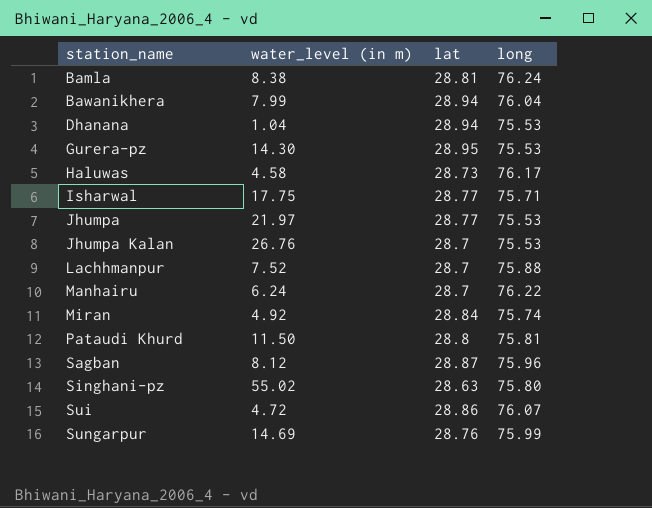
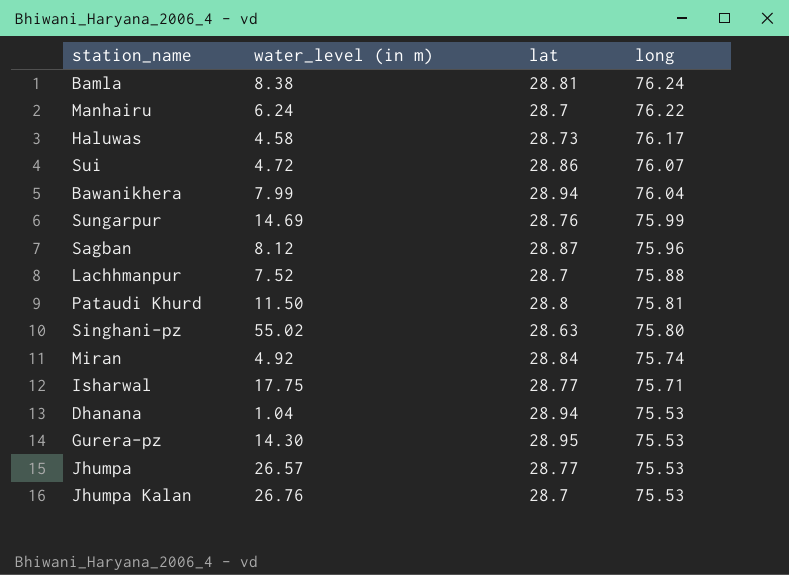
row order: station_name ascending -> long descending
Jhumpa | water_level (in m): 21.97 -> 26.57

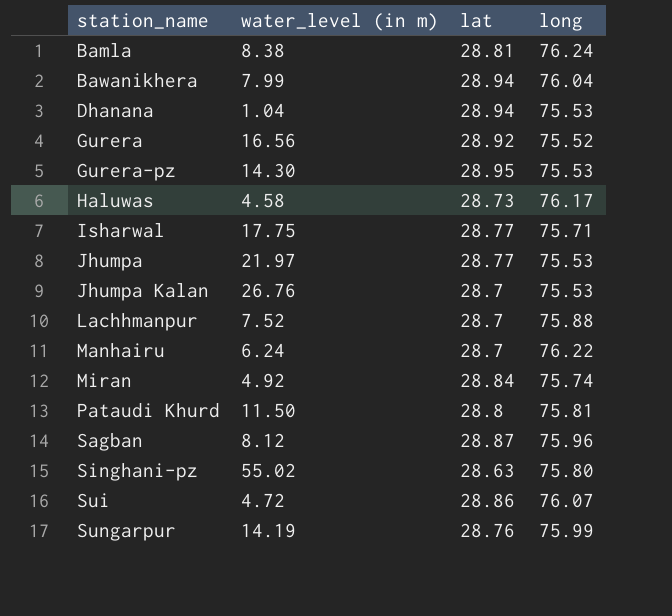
row order: long descending -> station_name ascending
row Gurera: none -> 16.56 | 28.92 | 75.52
Jhumpa | water_level (in m): 26.57 -> 21.97
Sungarpur | water_level (in m): 14.69 -> 14.19

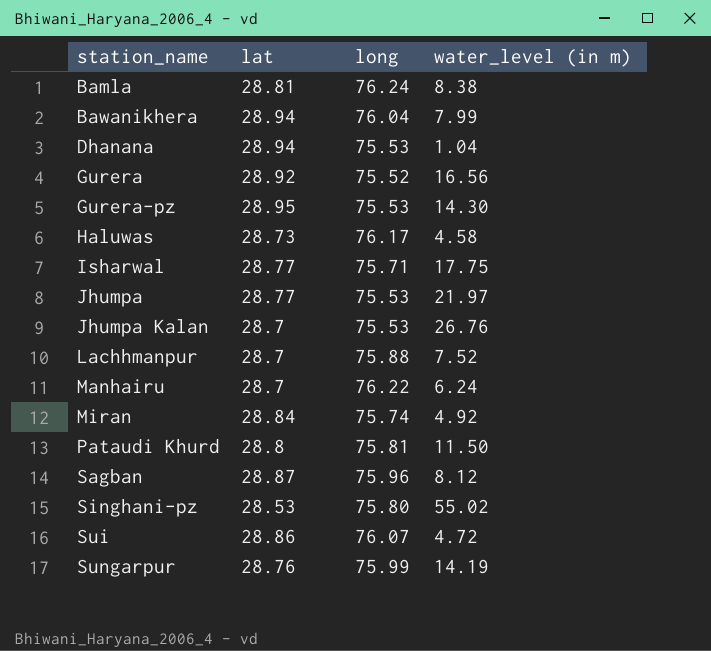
column water_level (in m) | position: 2 -> 4
Singhani-pz | lat: 28.63 -> 28.53

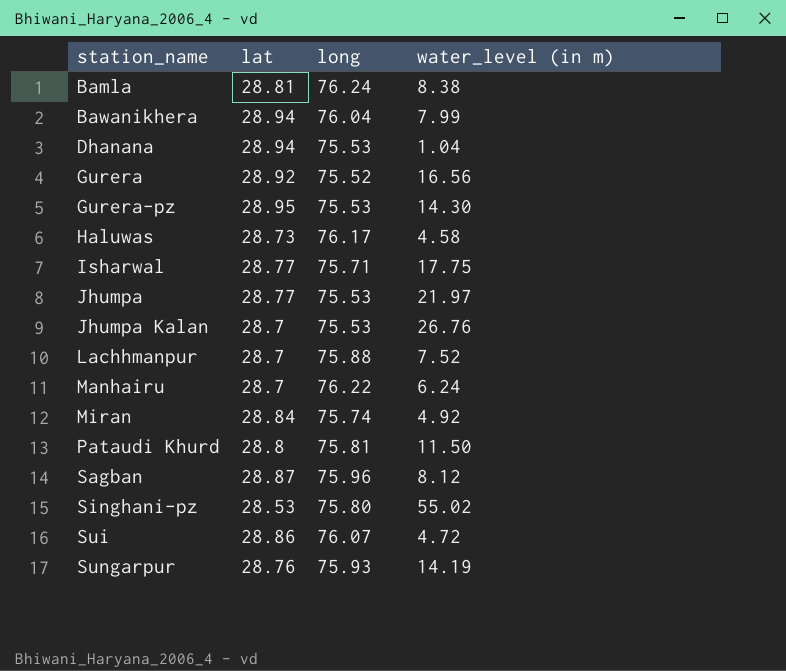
Sungarpur | long: 75.99 -> 75.93

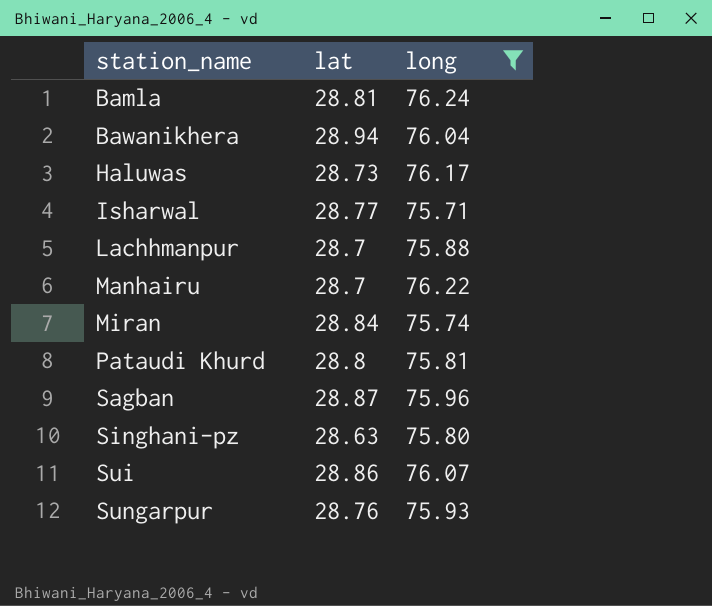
filter: none -> long >= 75.71
column water_level (in m) | position: 4 -> none
Singhani-pz | lat: 28.53 -> 28.63

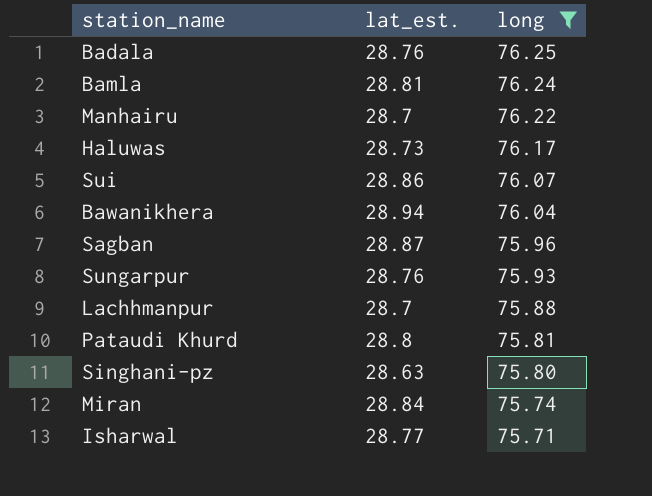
row order: station_name ascending -> long descending
column name: lat -> lat_est.
row Badala: none -> 28.76 | 76.25

